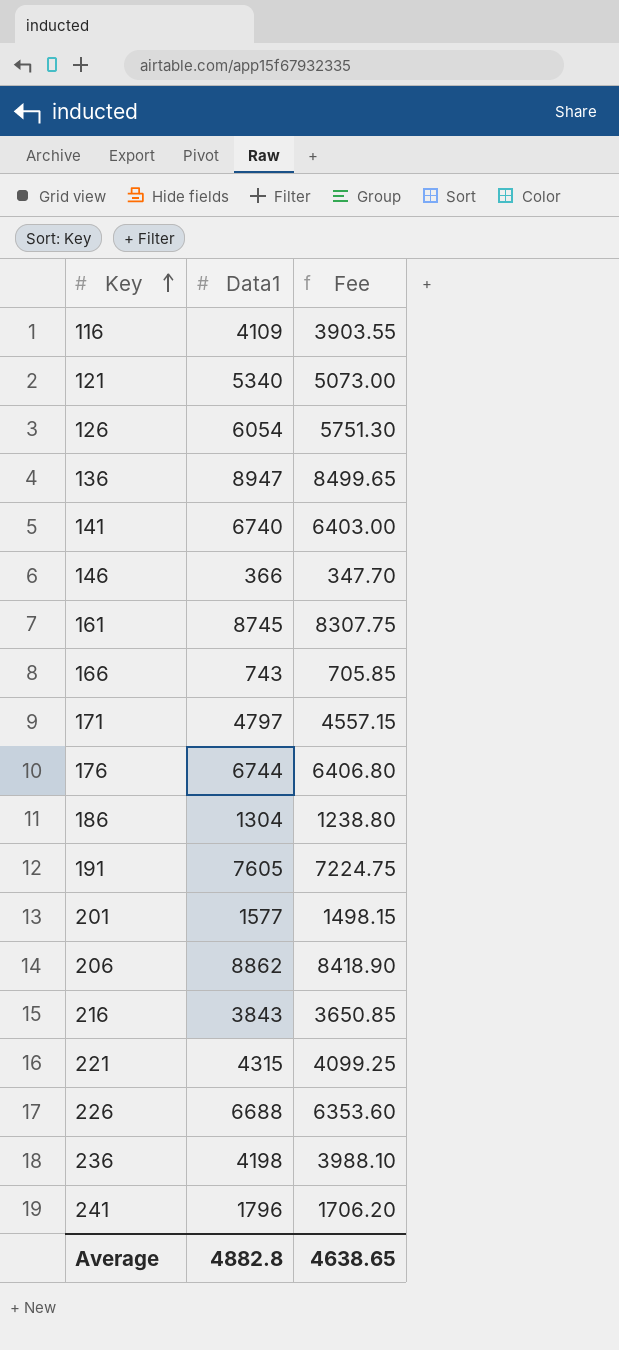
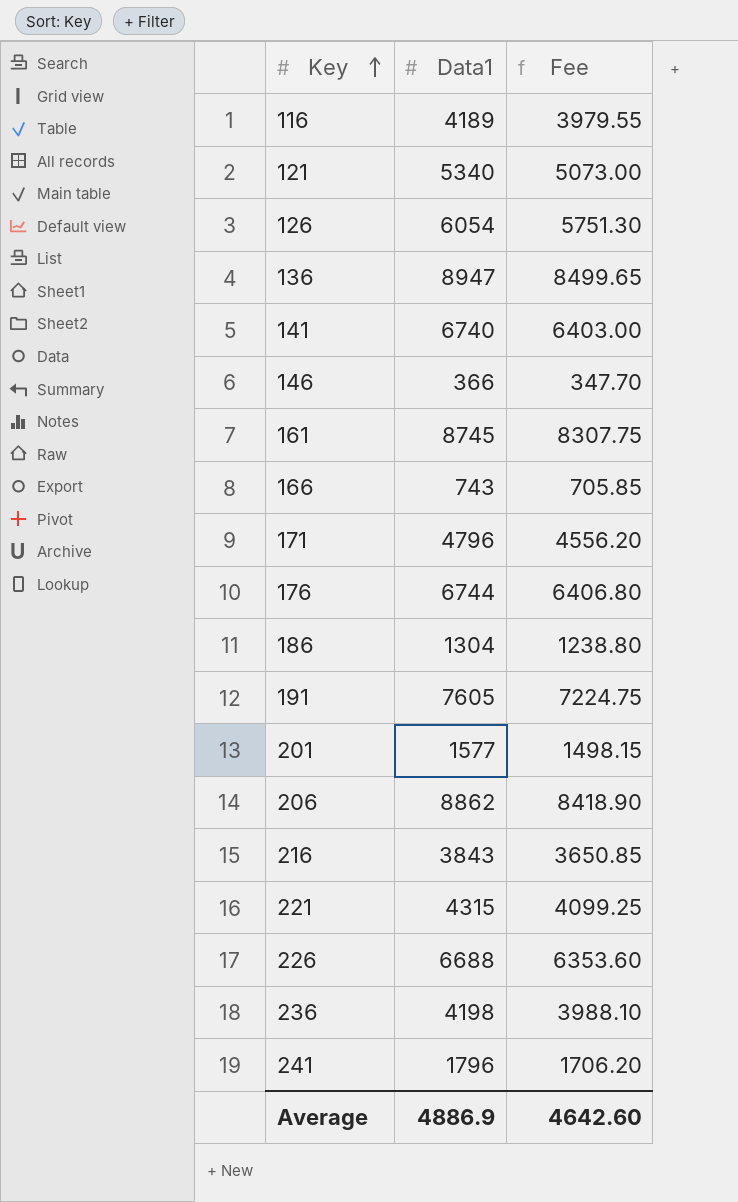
116 | Data1: 4109 -> 4189
116 | Fee: 3903.55 -> 3979.55
171 | Data1: 4797 -> 4796
171 | Fee: 4557.15 -> 4556.20
Average | Data1: 4882.8 -> 4886.9
Average | Fee: 4638.65 -> 4642.60

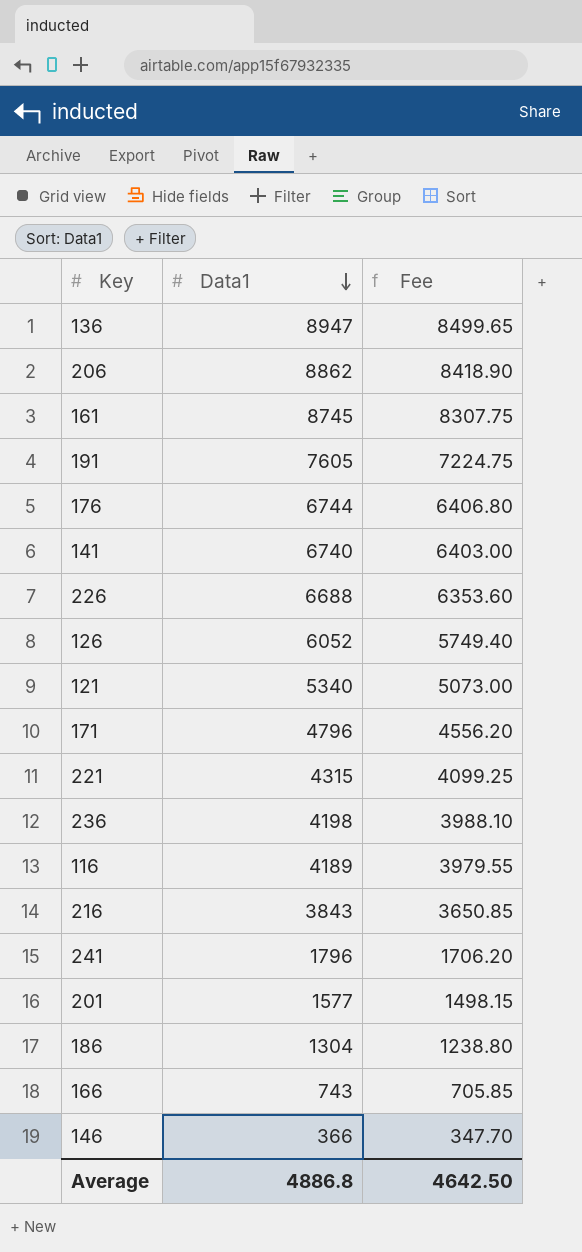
row order: Key ascending -> Data1 descending
126 | Data1: 6054 -> 6052
126 | Fee: 5751.30 -> 5749.40
Average | Data1: 4886.9 -> 4886.8
Average | Fee: 4642.60 -> 4642.50

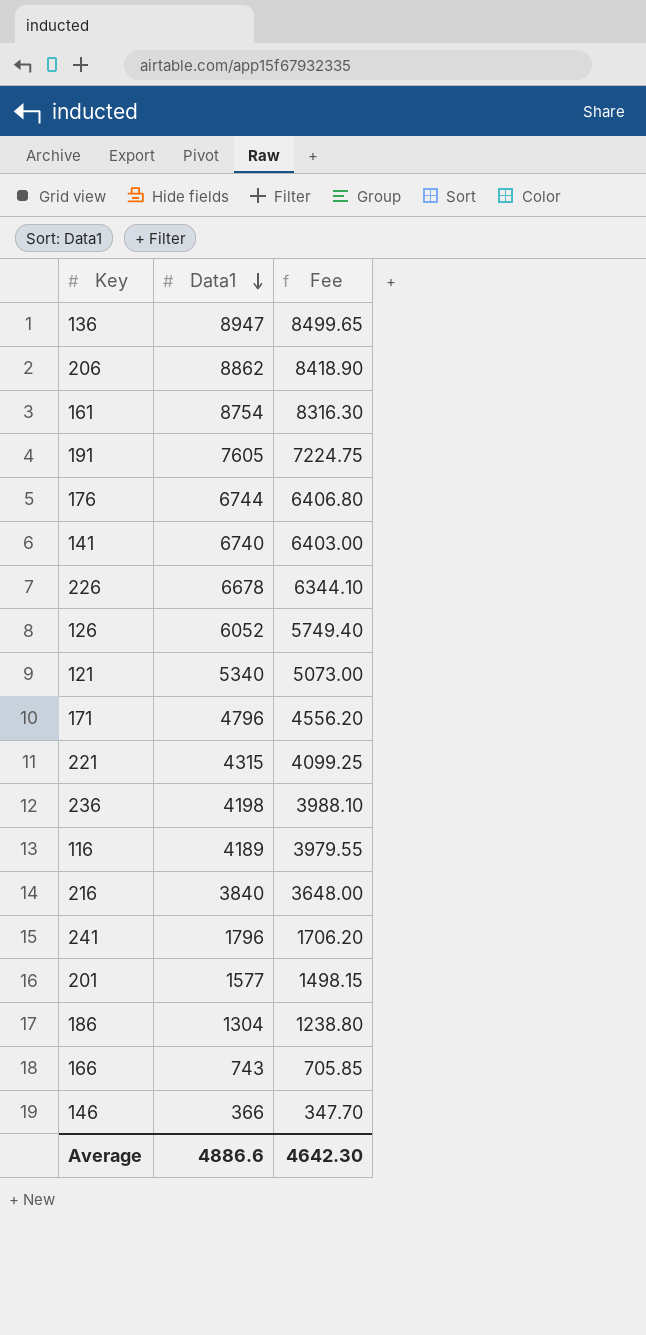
161 | Data1: 8745 -> 8754
161 | Fee: 8307.75 -> 8316.30
226 | Data1: 6688 -> 6678
226 | Fee: 6353.60 -> 6344.10
216 | Data1: 3843 -> 3840
216 | Fee: 3650.85 -> 3648.00
Average | Data1: 4886.8 -> 4886.6
Average | Fee: 4642.50 -> 4642.30

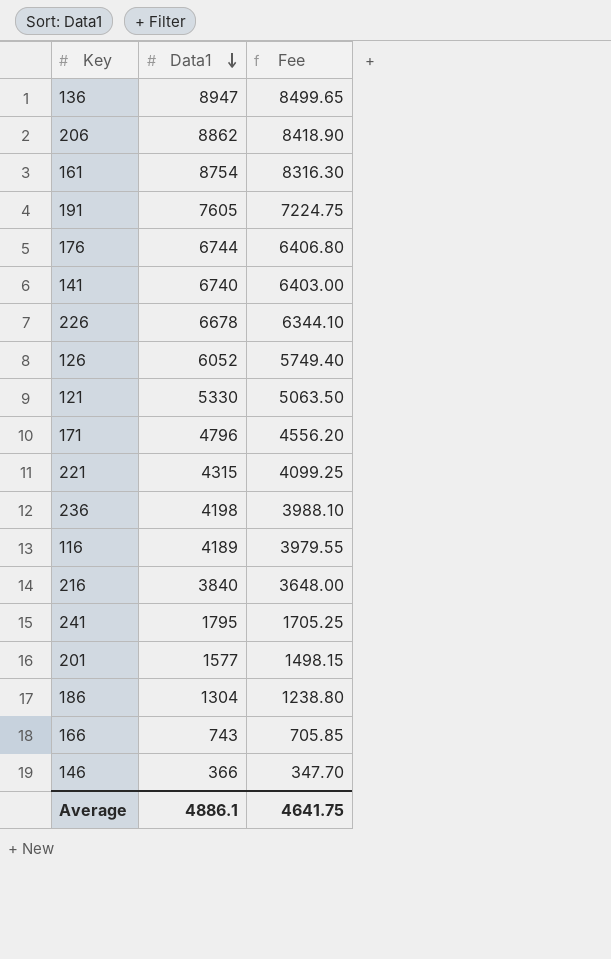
121 | Data1: 5340 -> 5330
121 | Fee: 5073.00 -> 5063.50
241 | Data1: 1796 -> 1795
241 | Fee: 1706.20 -> 1705.25
Average | Data1: 4886.6 -> 4886.1
Average | Fee: 4642.30 -> 4641.75

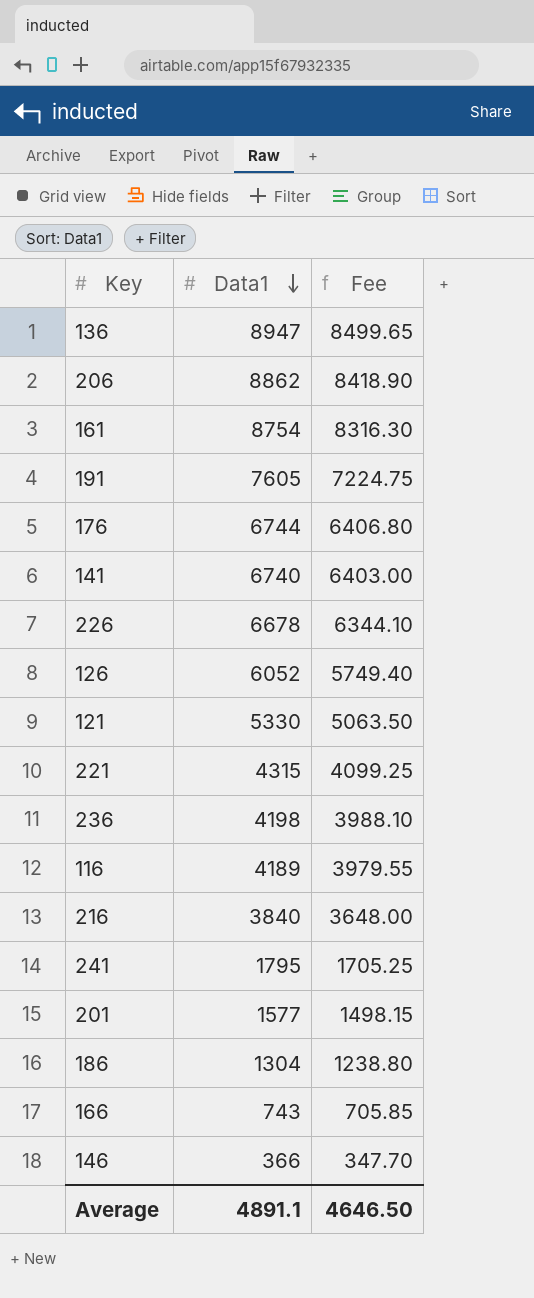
row 171: 4796 | 4556.20 -> none
Average | Data1: 4886.1 -> 4891.1
Average | Fee: 4641.75 -> 4646.50

